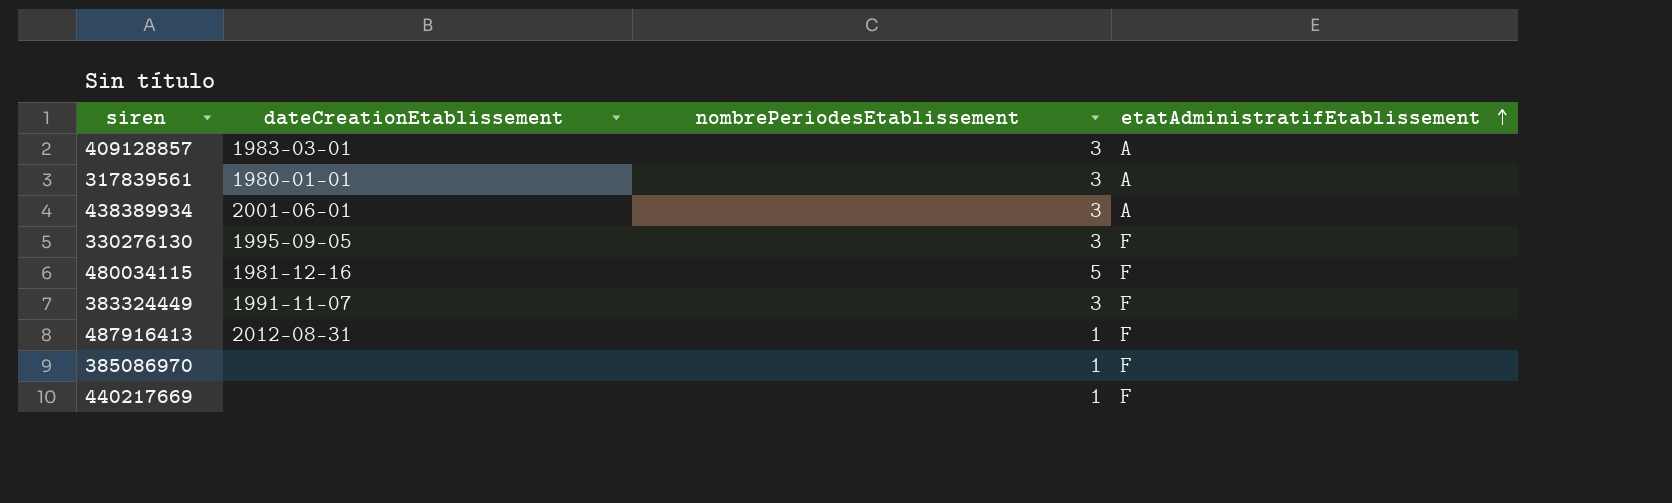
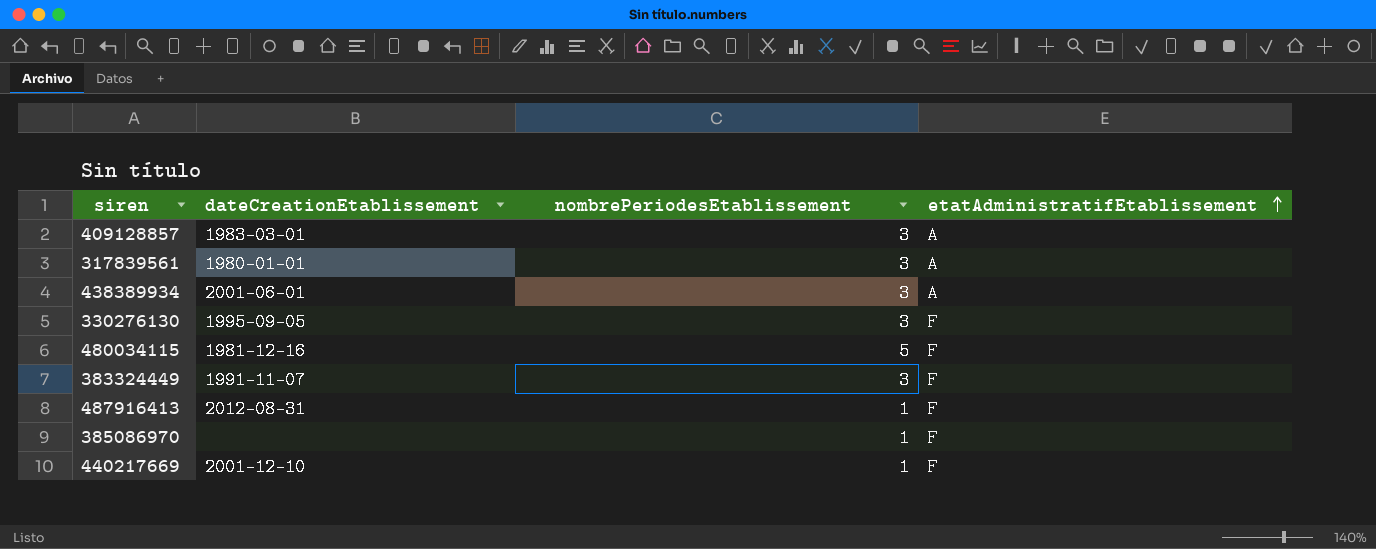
440217669 | dateCreationEtablissement: none -> 2001-12-10

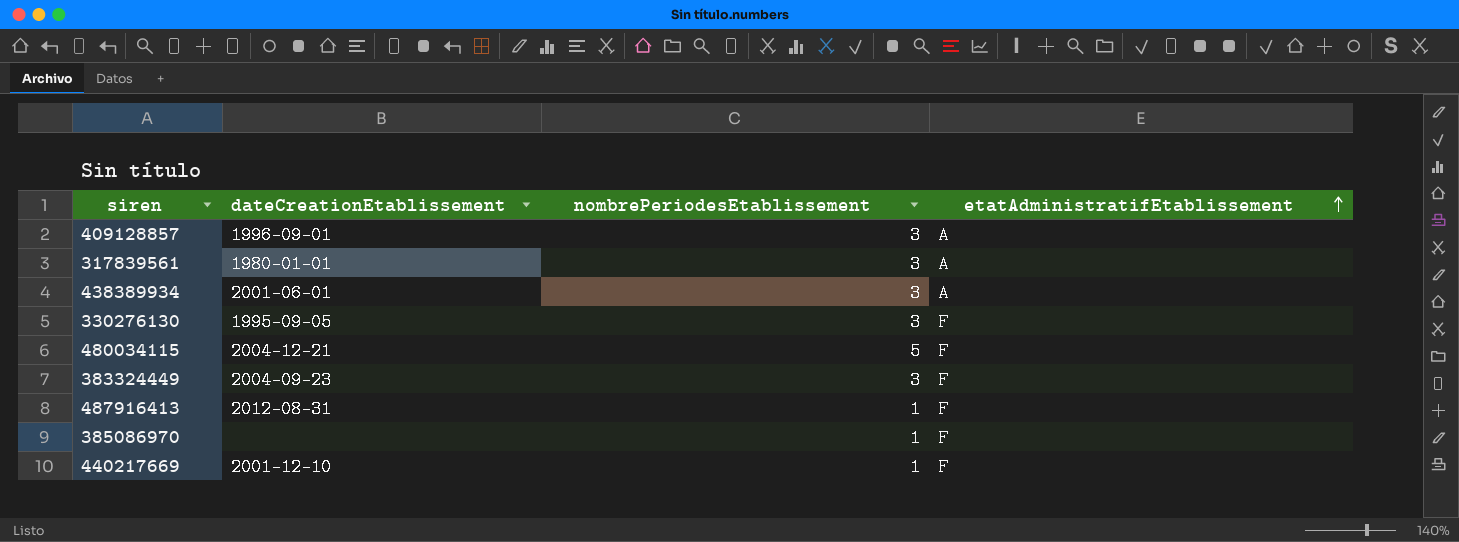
409128857 | dateCreationEtablissement: 1983-03-01 -> 1996-09-01
480034115 | dateCreationEtablissement: 1981-12-16 -> 2004-12-21
383324449 | dateCreationEtablissement: 1991-11-07 -> 2004-09-23

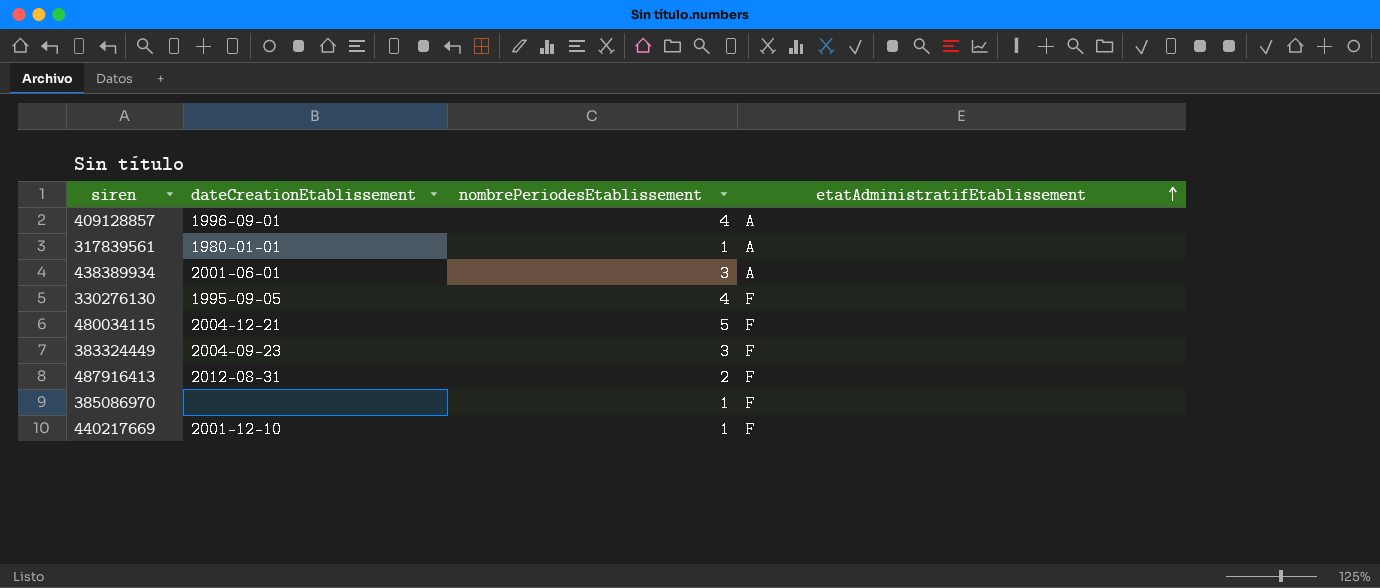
409128857 | nombrePeriodesEtablissement: 3 -> 4
317839561 | nombrePeriodesEtablissement: 3 -> 1
330276130 | nombrePeriodesEtablissement: 3 -> 4
487916413 | nombrePeriodesEtablissement: 1 -> 2

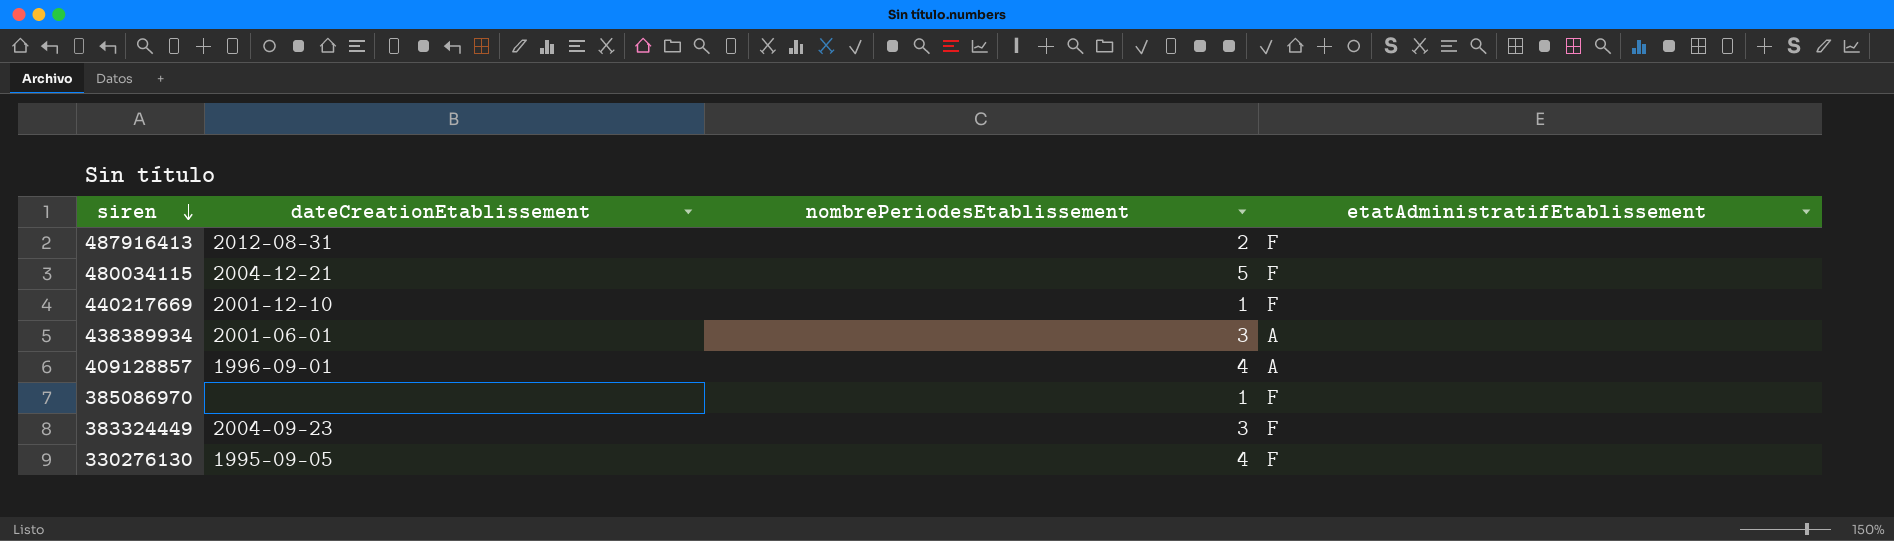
row order: etatAdministratifEtablissement ascending -> siren descending
row 317839561: 1980-01-01 | 1 | A -> none

